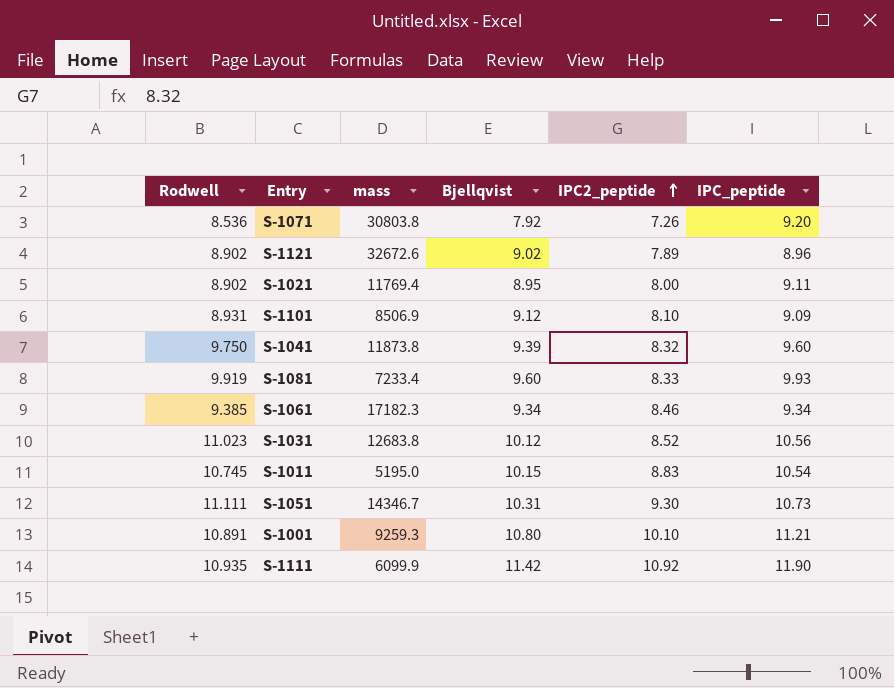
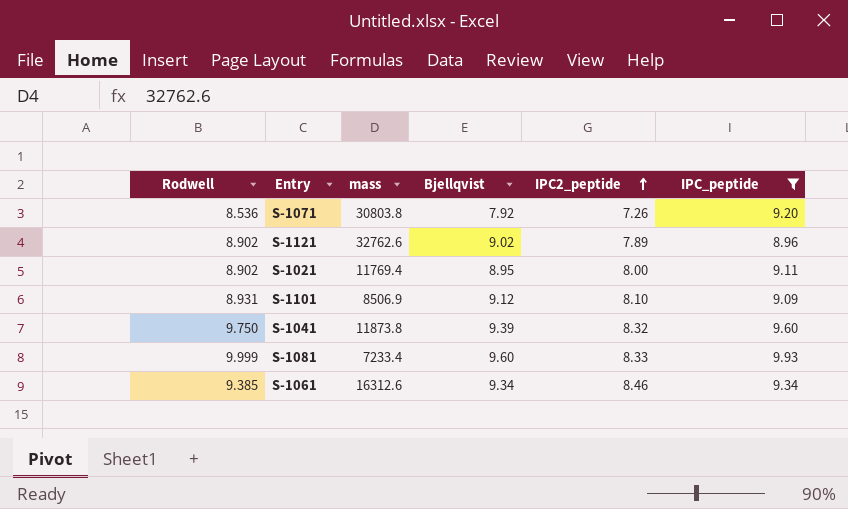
filter: none -> IPC_peptide <= 9.93
S-1121 | mass: 32672.6 -> 32762.6
S-1081 | Rodwell: 9.919 -> 9.999
S-1061 | mass: 17182.3 -> 16312.6

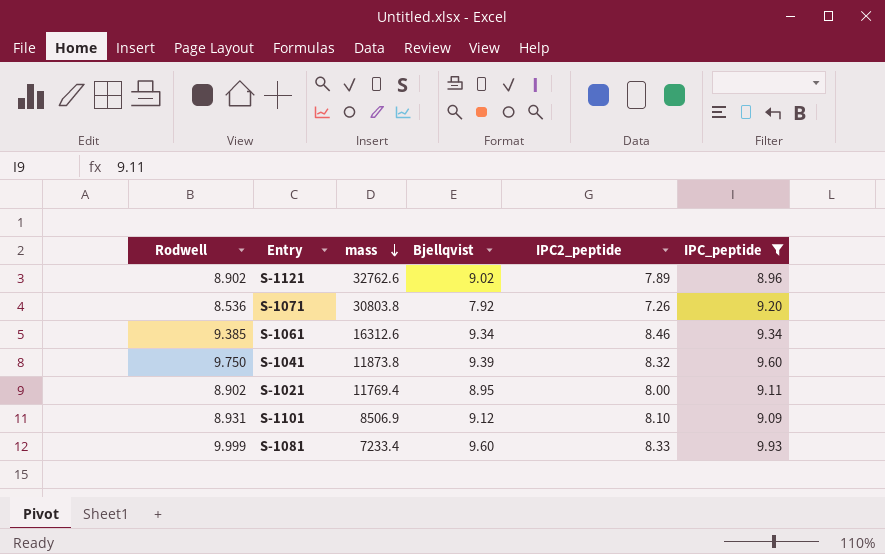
row order: IPC2_peptide ascending -> mass descending

